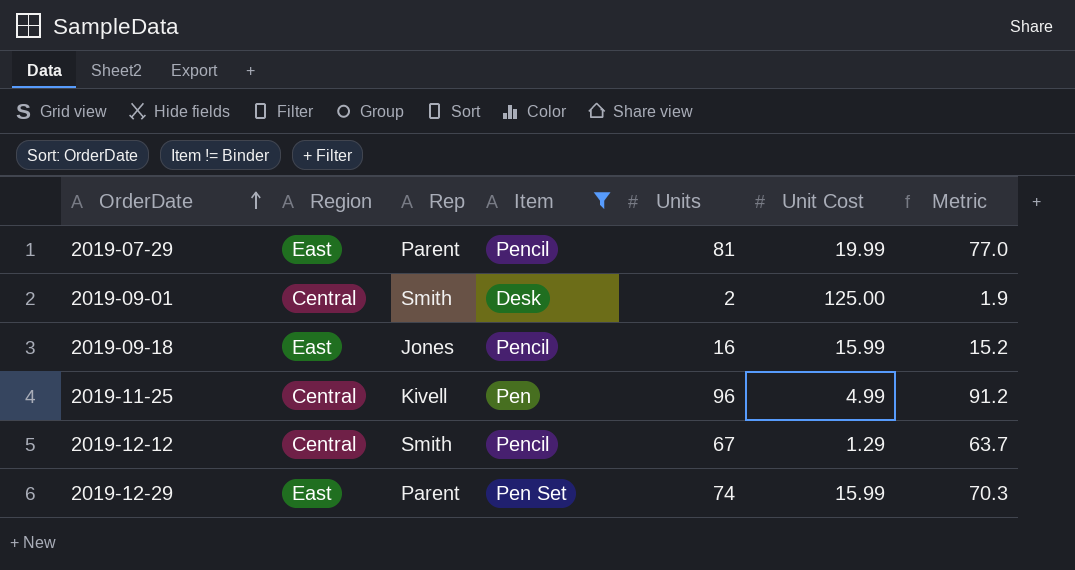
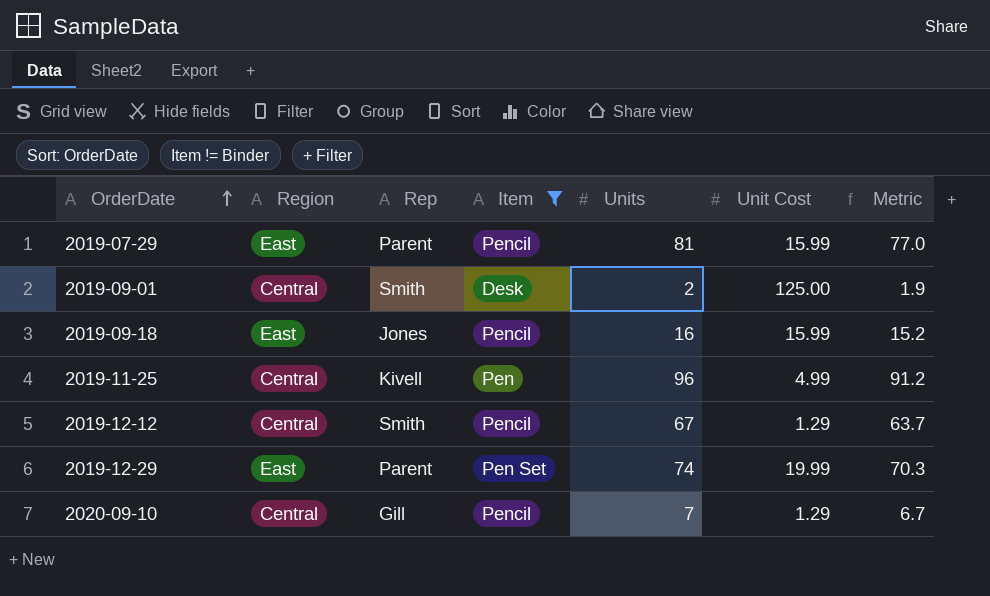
2019-07-29 | Unit Cost: 19.99 -> 15.99
2019-12-29 | Unit Cost: 15.99 -> 19.99
row 2020-09-10: none -> Central | Gill | Pencil | 7 | 1.29 | 6.7

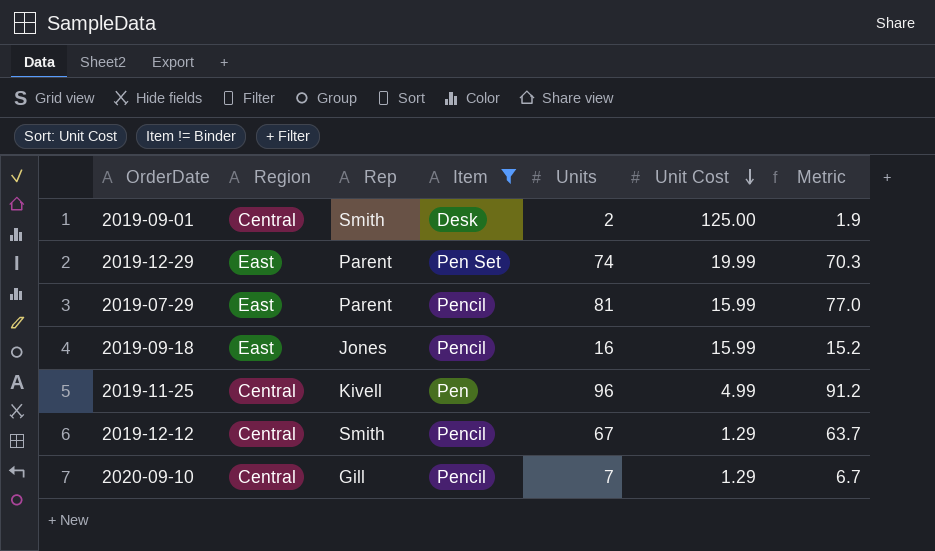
row order: OrderDate ascending -> Unit Cost descending

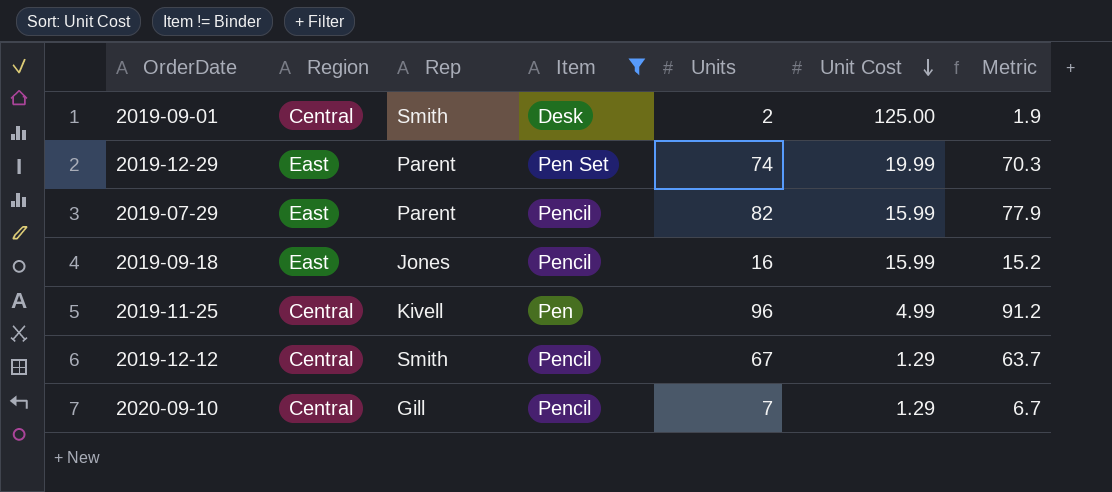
2019-07-29 | Units: 81 -> 82
2019-07-29 | Metric: 77.0 -> 77.9

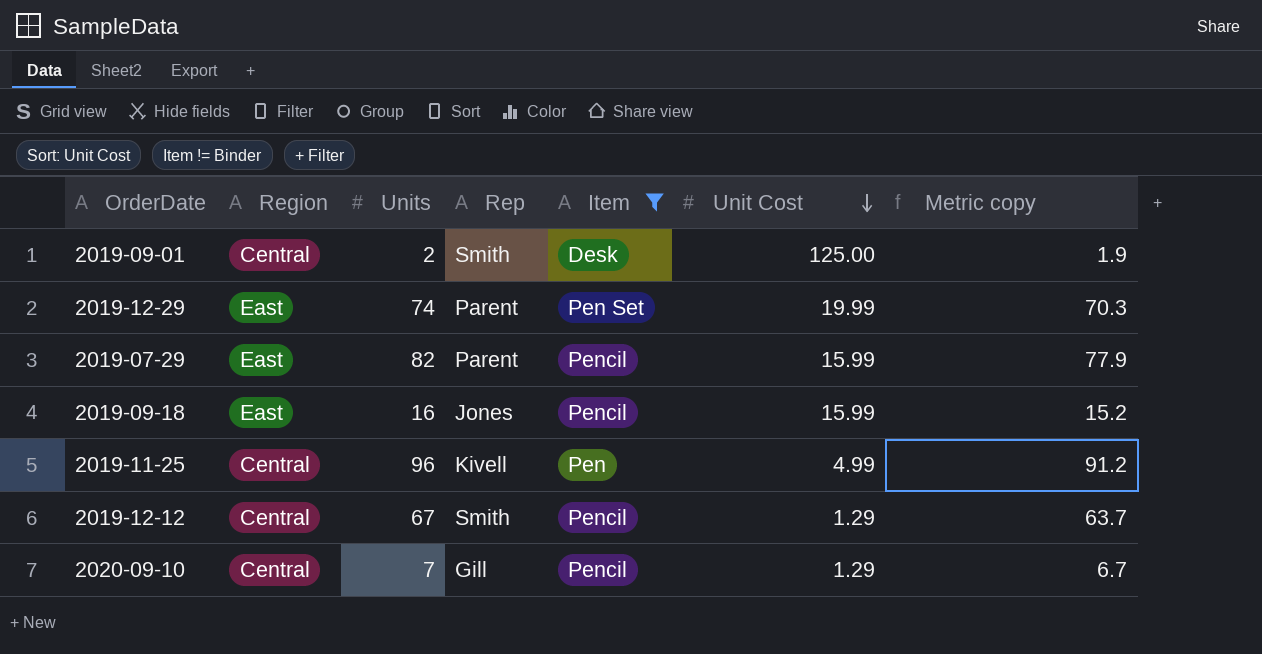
column Units | position: 5 -> 3
column name: Metric -> Metric copy

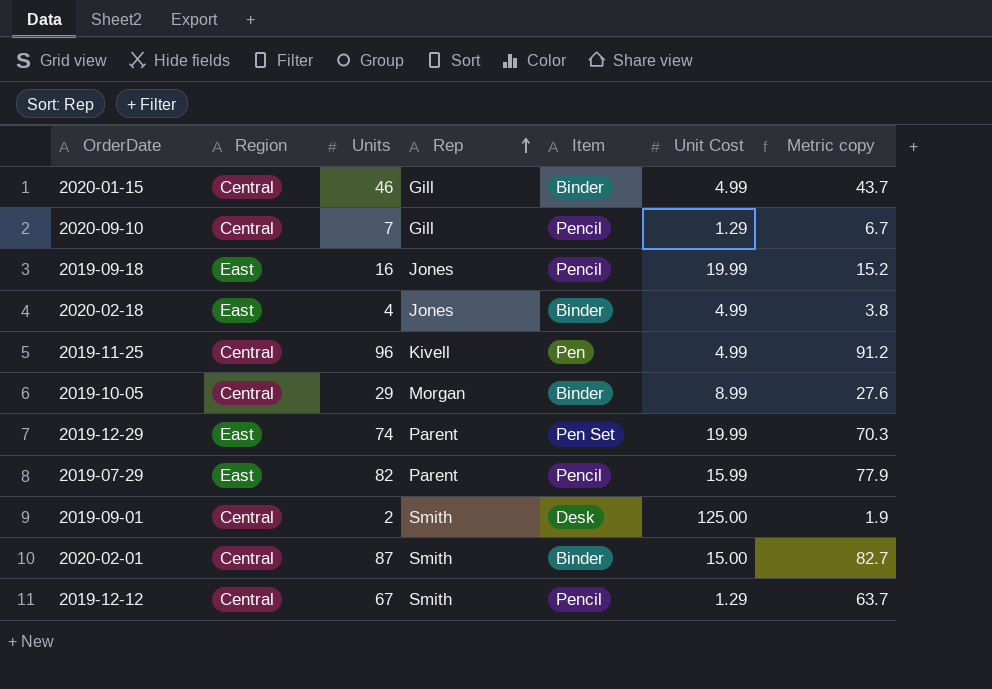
filter: Item != Binder -> none
row order: Unit Cost descending -> Rep ascending
2019-09-18 | Unit Cost: 15.99 -> 19.99

